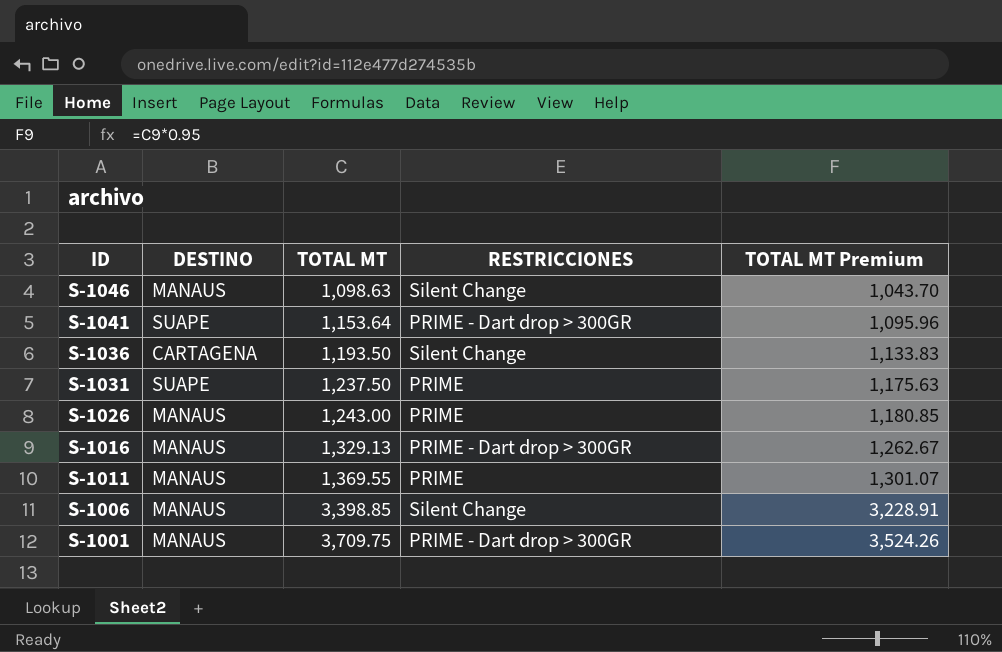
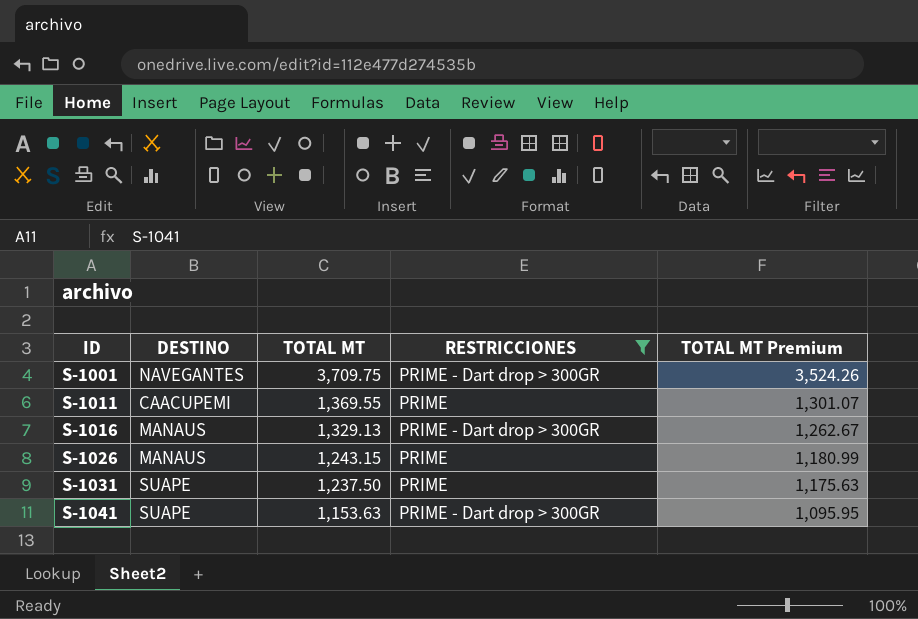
filter: none -> RESTRICCIONES != Silent Change
row order: ID descending -> ID ascending
S-1001 | DESTINO: MANAUS -> NAVEGANTES
S-1011 | DESTINO: MANAUS -> CAACUPEMI
S-1026 | TOTAL MT: 1,243.00 -> 1,243.15
S-1026 | TOTAL MT Premium: 1,180.85 -> 1,180.99
S-1041 | TOTAL MT: 1,153.64 -> 1,153.63
S-1041 | TOTAL MT Premium: 1,095.96 -> 1,095.95

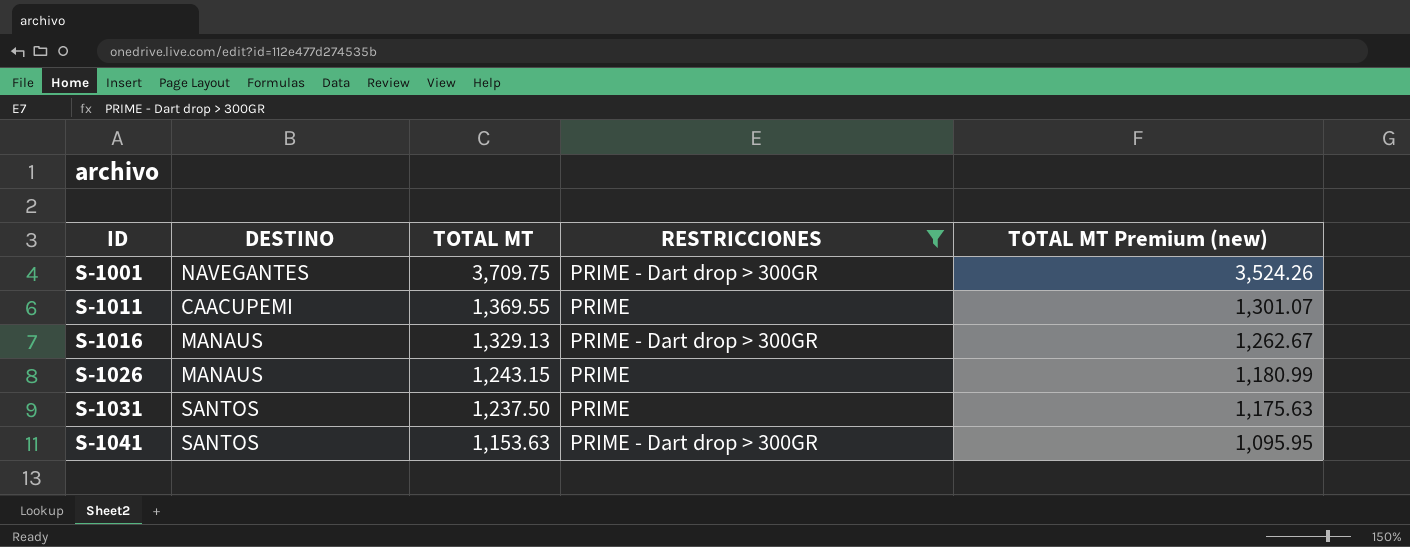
column name: TOTAL MT Premium -> TOTAL MT Premium (new)
S-1031 | DESTINO: SUAPE -> SANTOS
S-1041 | DESTINO: SUAPE -> SANTOS

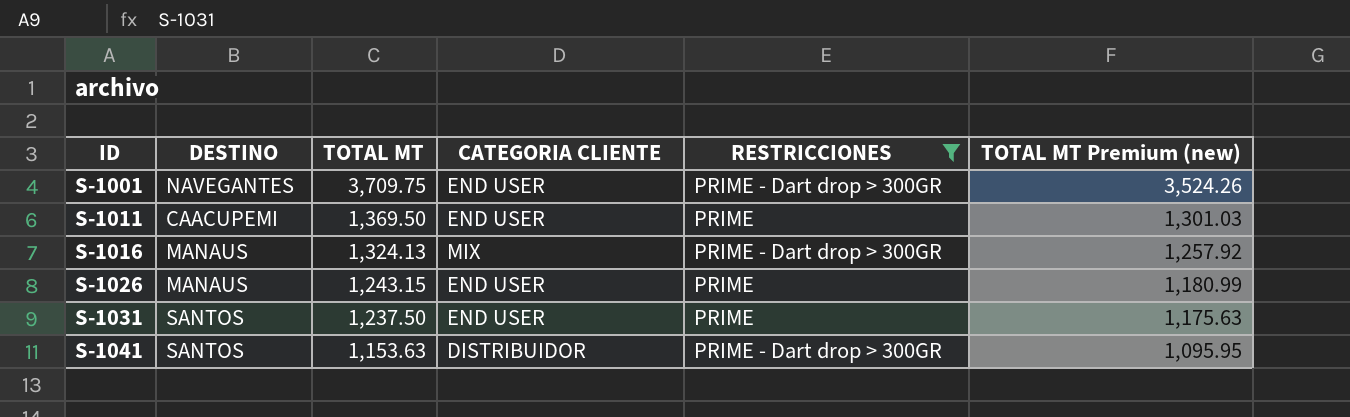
column CATEGORIA CLIENTE | position: none -> 4
S-1011 | TOTAL MT: 1,369.55 -> 1,369.50
S-1011 | TOTAL MT Premium (new): 1,301.07 -> 1,301.03
S-1016 | TOTAL MT: 1,329.13 -> 1,324.13
S-1016 | TOTAL MT Premium (new): 1,262.67 -> 1,257.92

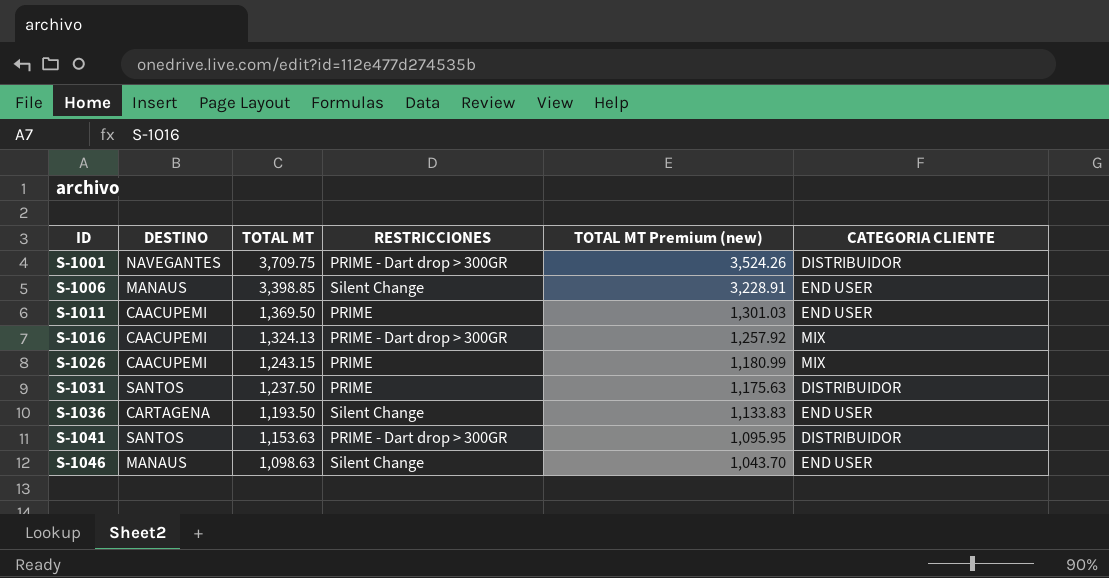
filter: RESTRICCIONES != Silent Change -> none
column CATEGORIA CLIENTE | position: 4 -> 6
S-1001 | CATEGORIA CLIENTE: END USER -> DISTRIBUIDOR
S-1016 | DESTINO: MANAUS -> CAACUPEMI
S-1026 | DESTINO: MANAUS -> CAACUPEMI
S-1026 | CATEGORIA CLIENTE: END USER -> MIX
S-1031 | CATEGORIA CLIENTE: END USER -> DISTRIBUIDOR

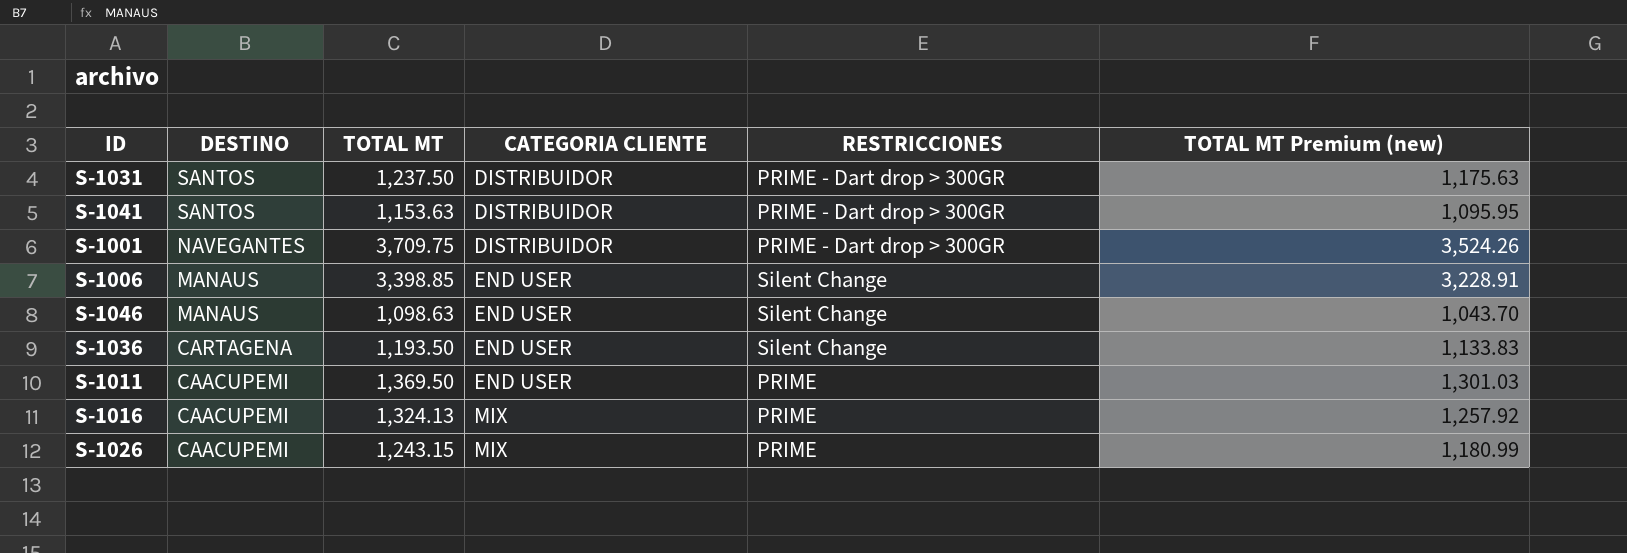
row order: ID ascending -> DESTINO descending
column CATEGORIA CLIENTE | position: 6 -> 4
S-1031 | RESTRICCIONES: PRIME -> PRIME - Dart drop > 300GR
S-1016 | RESTRICCIONES: PRIME - Dart drop > 300GR -> PRIME

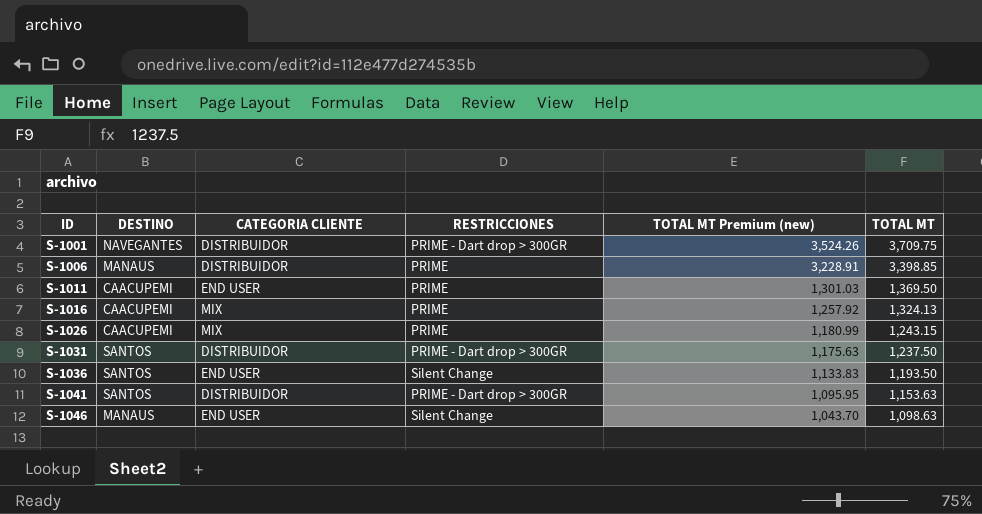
row order: DESTINO descending -> ID ascending
column TOTAL MT | position: 3 -> 6
S-1006 | CATEGORIA CLIENTE: END USER -> DISTRIBUIDOR
S-1006 | RESTRICCIONES: Silent Change -> PRIME
S-1036 | DESTINO: CARTAGENA -> SANTOS

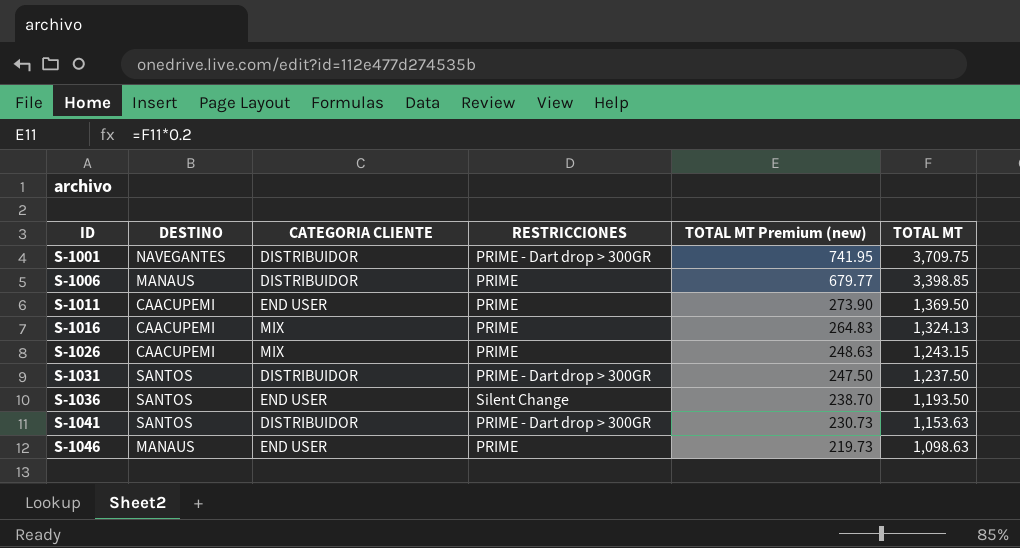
column TOTAL MT Premium (new) | formula: [TOTAL MT] * 0.95 -> [TOTAL MT] * 0.2
S-1046 | RESTRICCIONES: Silent Change -> PRIME

